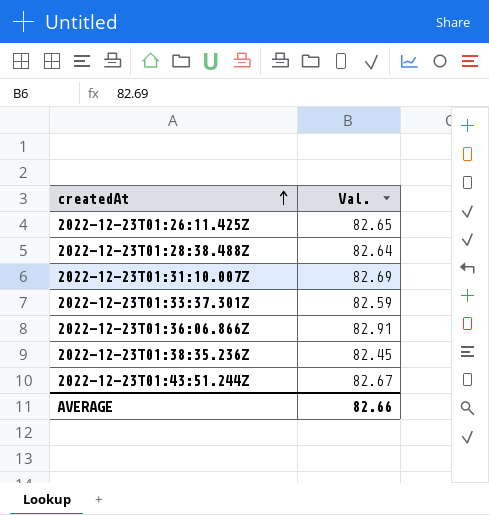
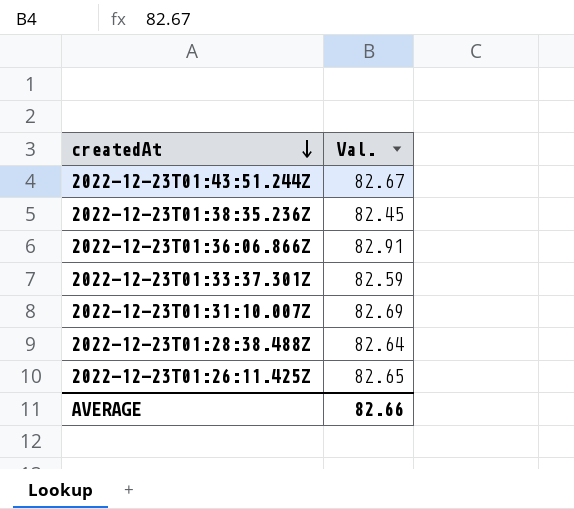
row order: createdAt ascending -> createdAt descending

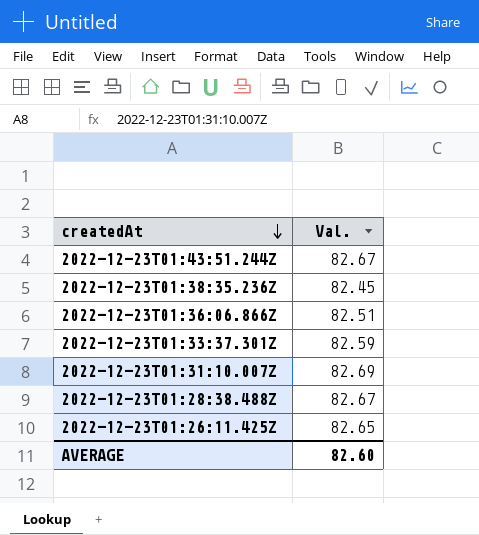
2022-12-23T01:36:06.866Z | Val.: 82.91 -> 82.51
2022-12-23T01:28:38.488Z | Val.: 82.64 -> 82.67
AVERAGE | Val.: 82.66 -> 82.60

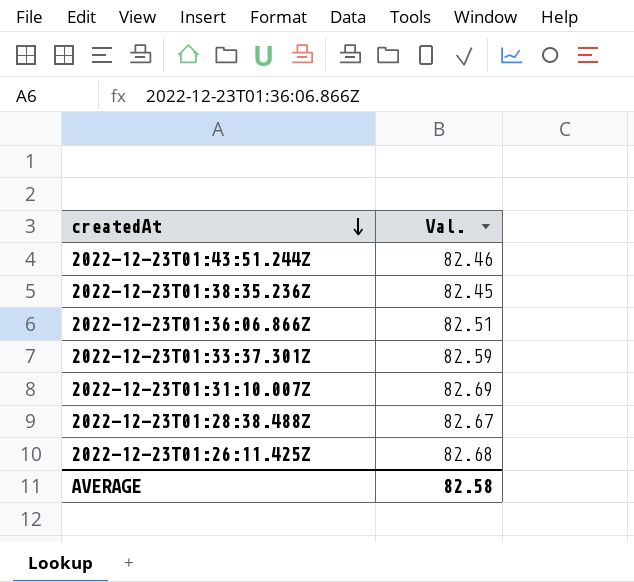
2022-12-23T01:43:51.244Z | Val.: 82.67 -> 82.46
2022-12-23T01:26:11.425Z | Val.: 82.65 -> 82.68
AVERAGE | Val.: 82.60 -> 82.58

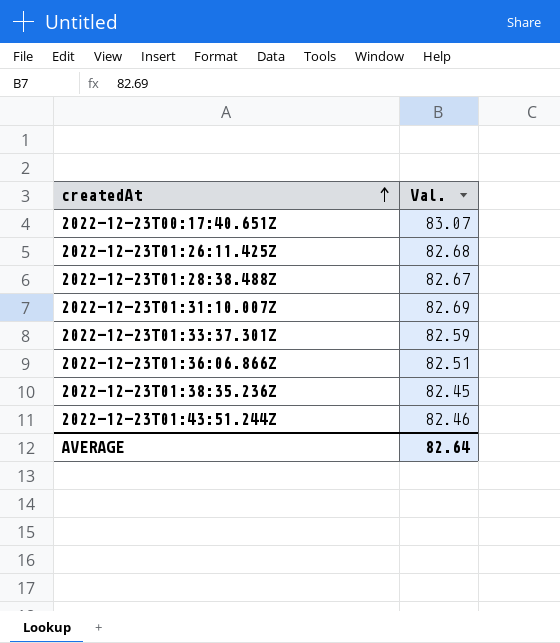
row order: createdAt descending -> createdAt ascending
row 2022-12-23T00:17:40.651Z: none -> 83.07
AVERAGE | Val.: 82.58 -> 82.64

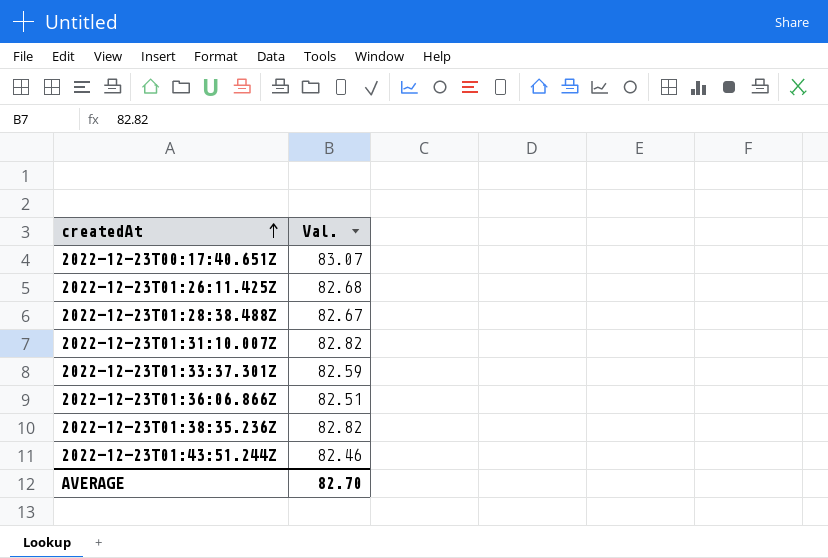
2022-12-23T01:31:10.007Z | Val.: 82.69 -> 82.82
2022-12-23T01:38:35.236Z | Val.: 82.45 -> 82.82
AVERAGE | Val.: 82.64 -> 82.70

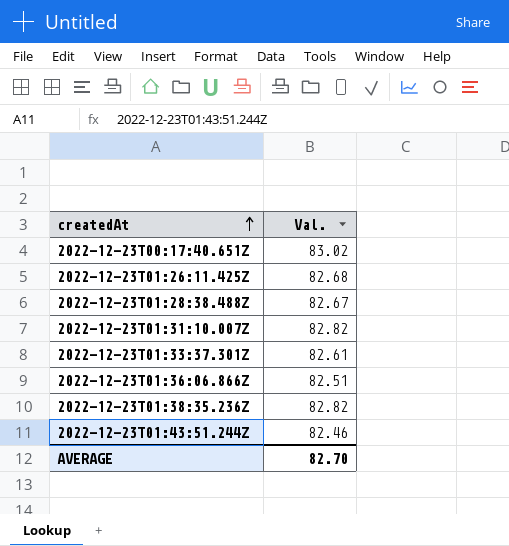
2022-12-23T00:17:40.651Z | Val.: 83.07 -> 83.02
2022-12-23T01:33:37.301Z | Val.: 82.59 -> 82.61

